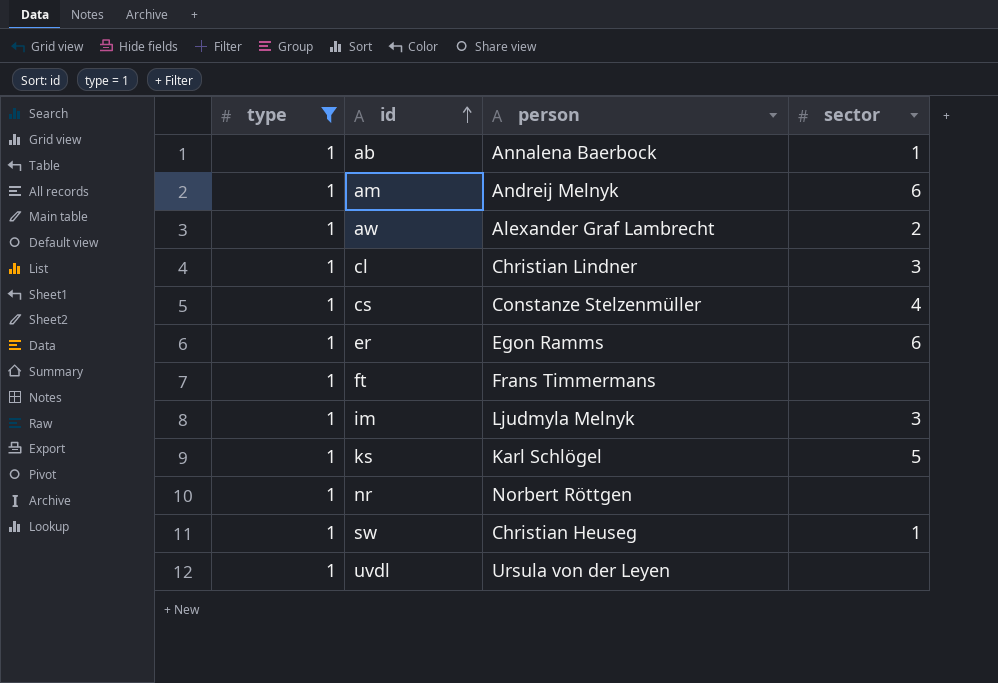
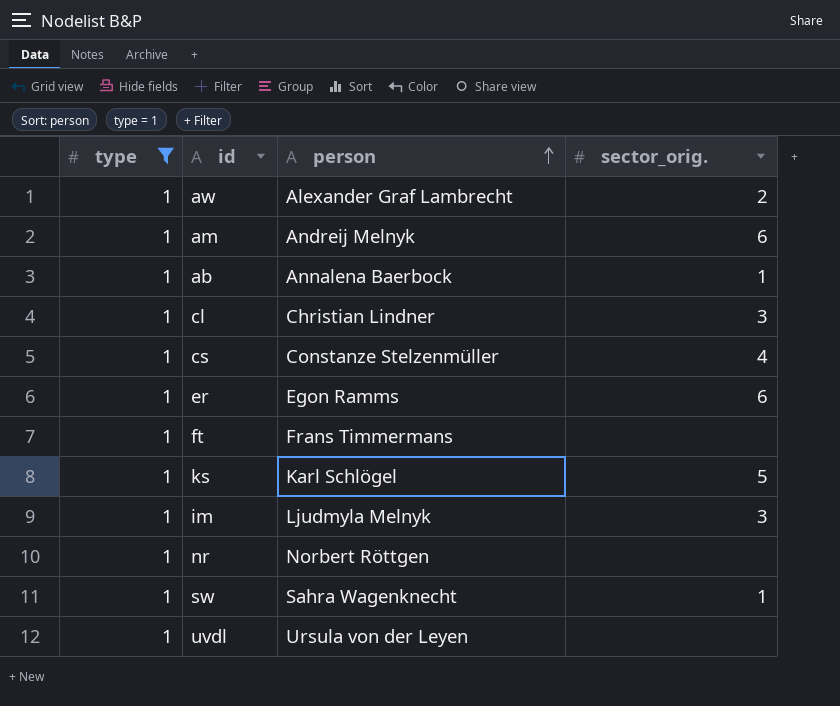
row order: id ascending -> person ascending
column name: sector -> sector_orig.
sw | person: Christian Heuseg -> Sahra Wagenknecht

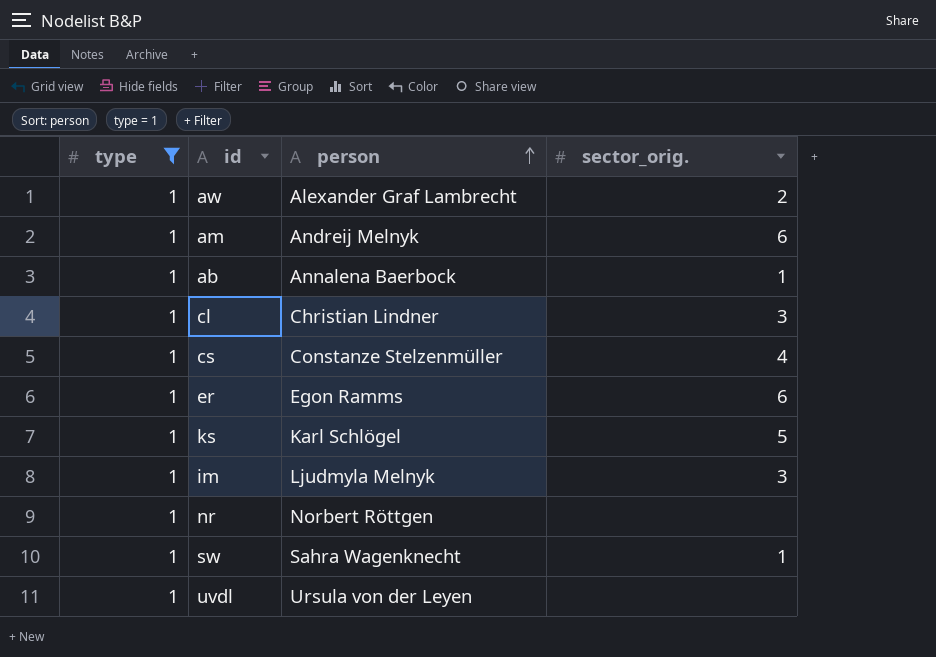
row ft: 1 | Frans Timmermans | none -> none

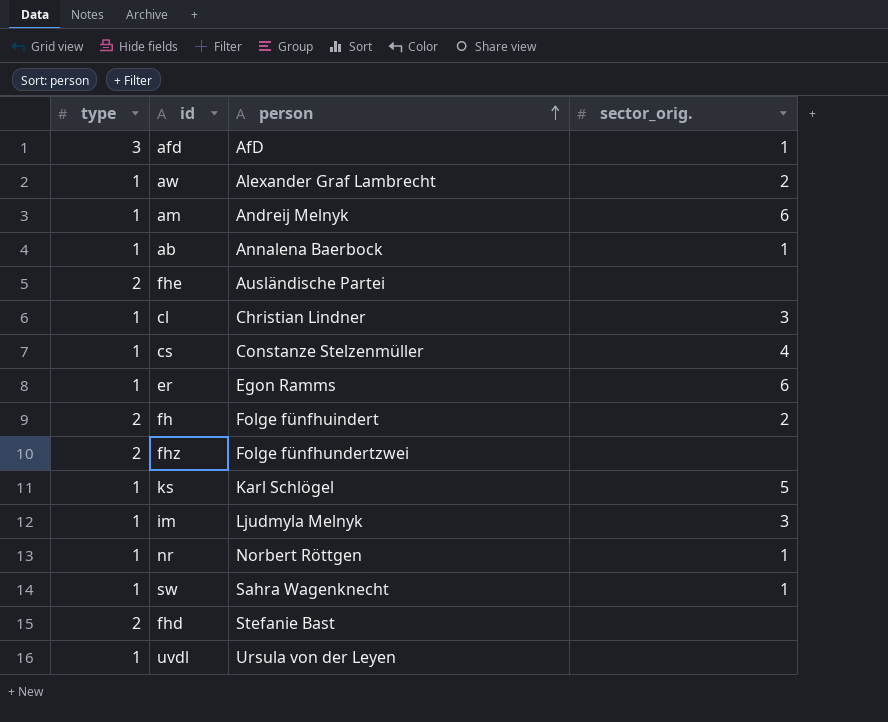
filter: type = 1 -> none
nr | sector_orig.: none -> 1

